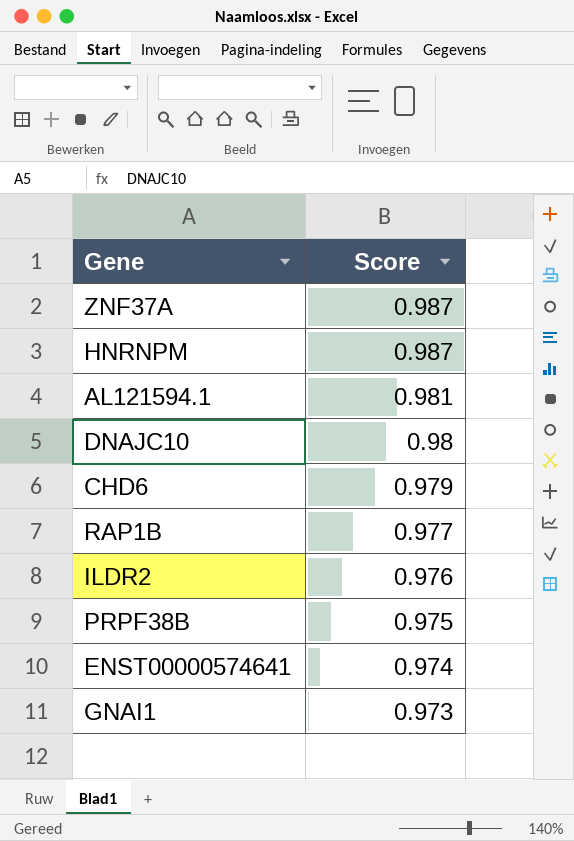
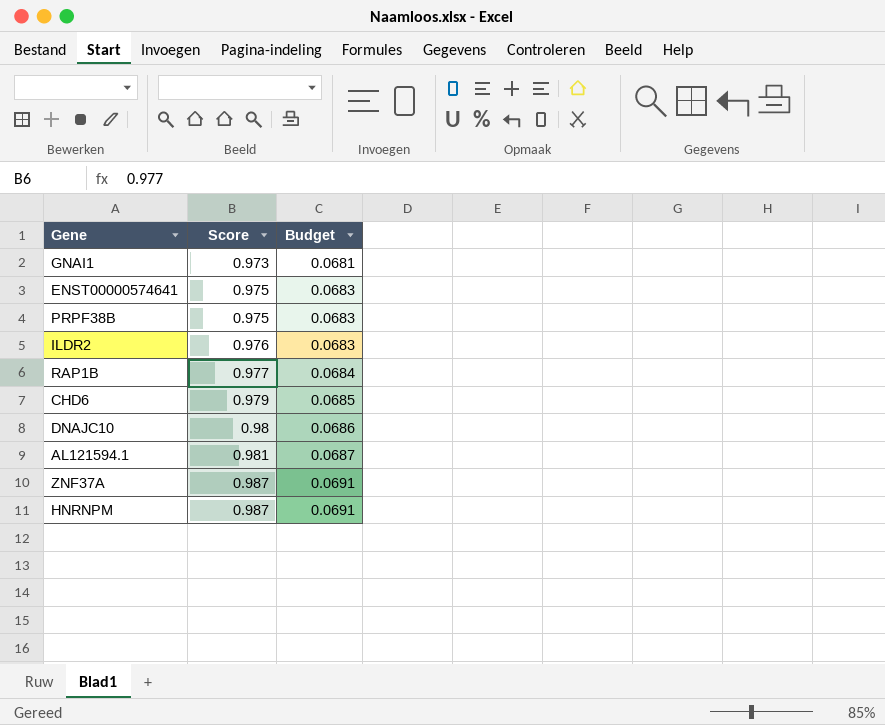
row order: Score descending -> Score ascending
column Budget | formula: none -> [Score] * 0.07
ENST00000574641 | Score: 0.974 -> 0.975

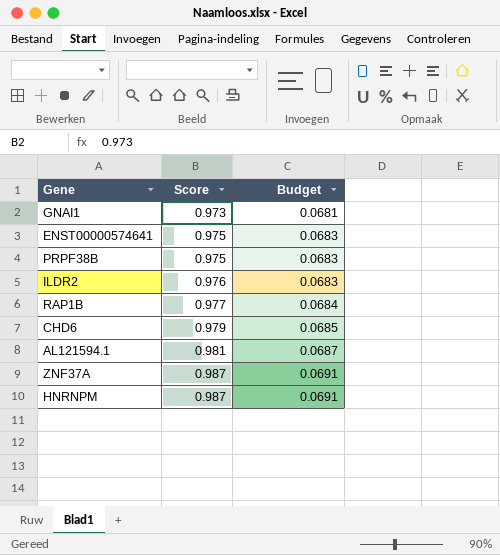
row DNAJC10: 0.98 | 0.0686 -> none

